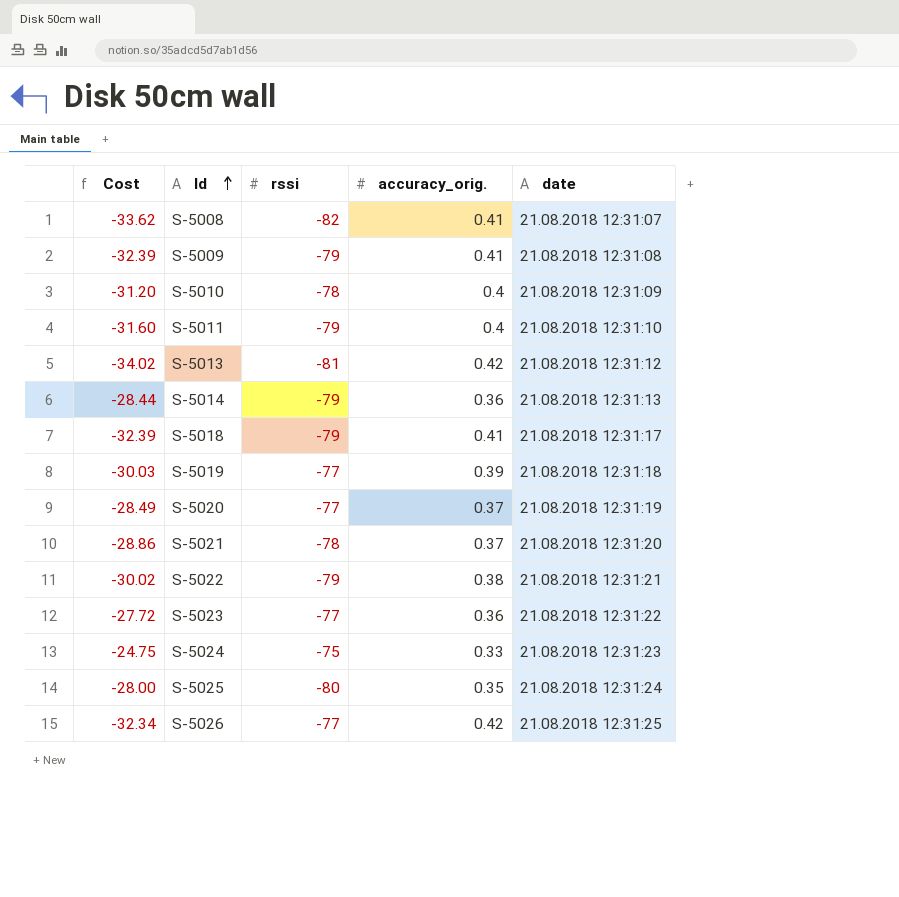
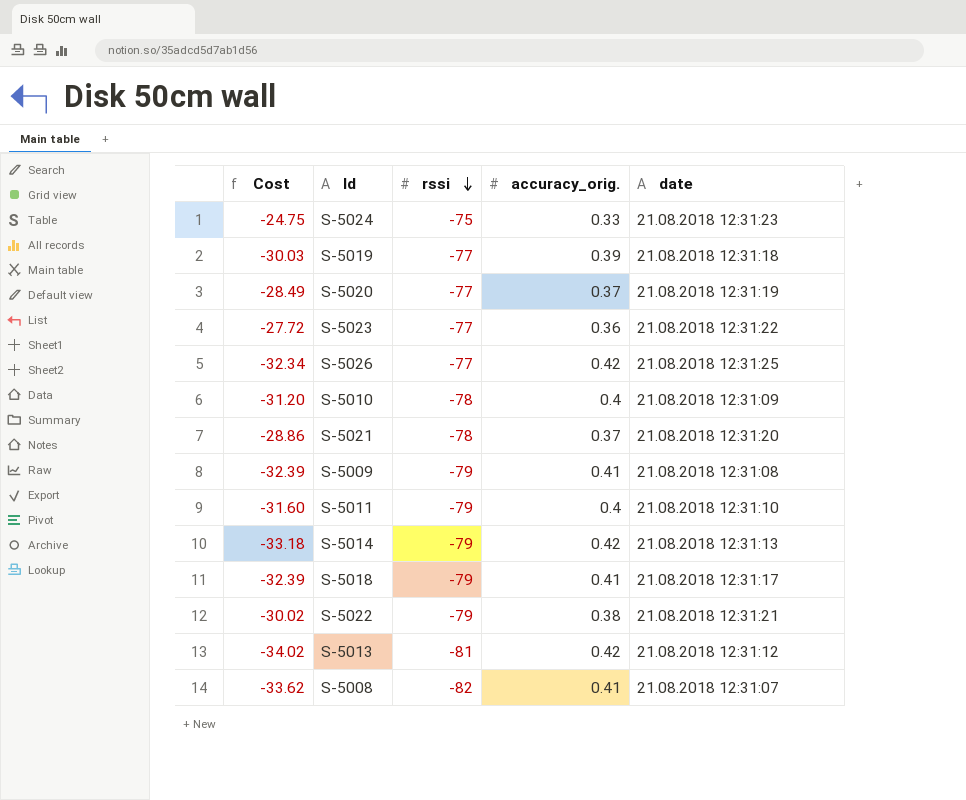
row order: Id ascending -> rssi descending
row S-5025: -28.00 | -80 | 0.35 | 21.08.2018 12:31:24 -> none
S-5014 | Cost: -28.44 -> -33.18
S-5014 | accuracy_orig.: 0.36 -> 0.42

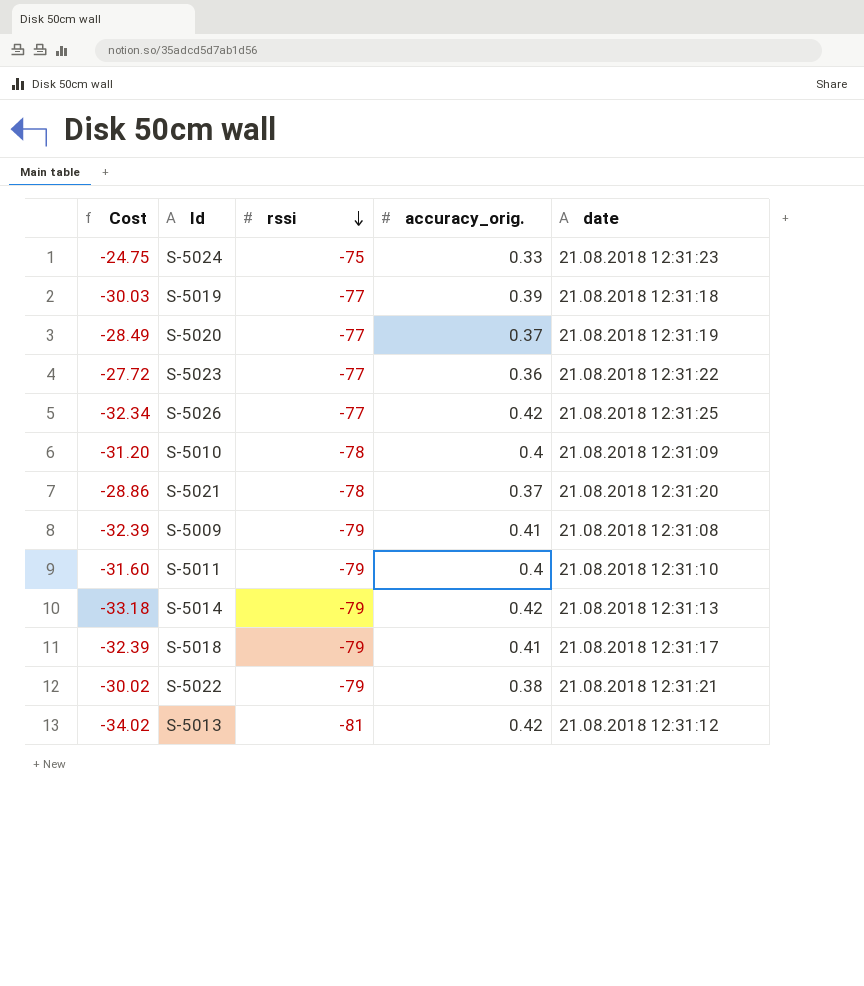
row S-5008: -33.62 | -82 | 0.41 | 21.08.2018 12:31:07 -> none

